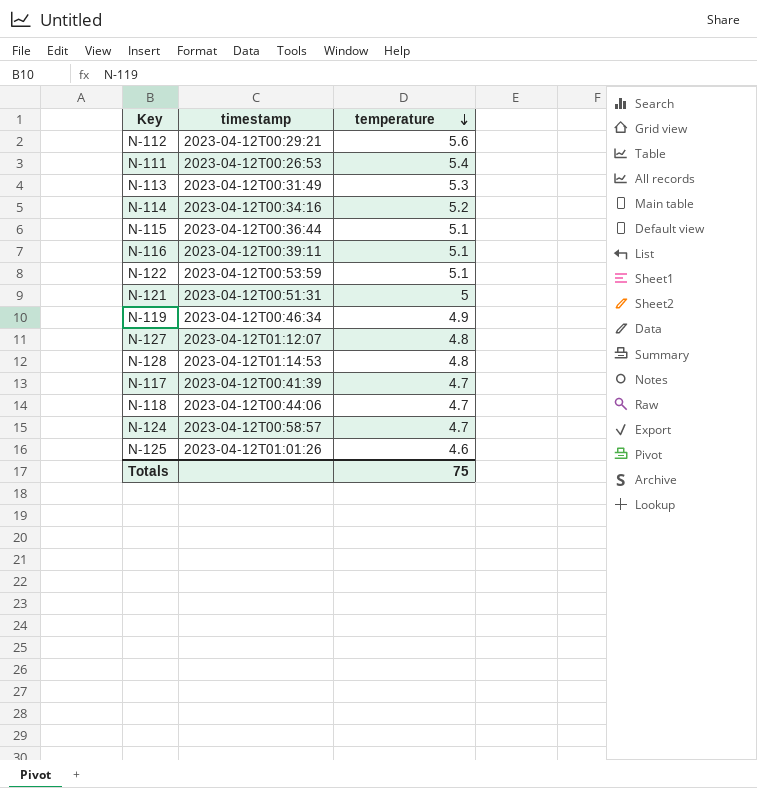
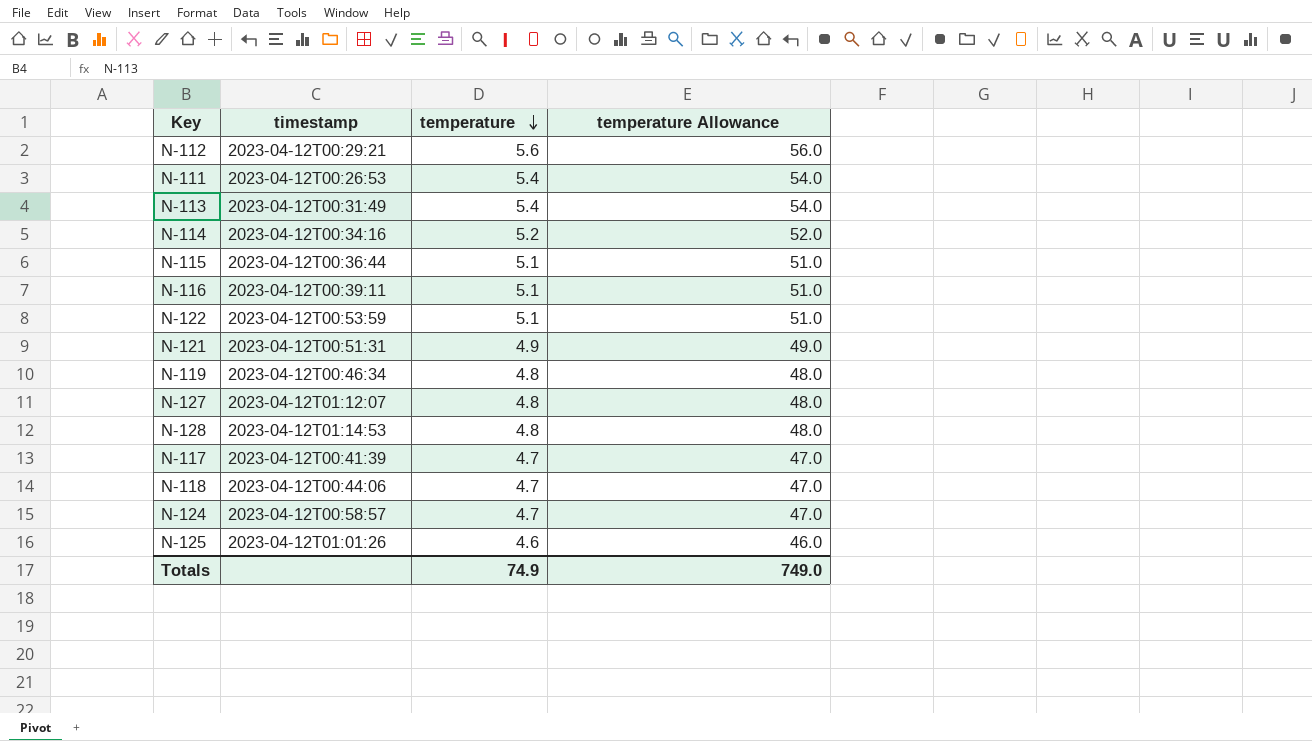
column temperature Allowance | formula: none -> [temperature] * 10
N-113 | temperature: 5.3 -> 5.4
N-121 | temperature: 5 -> 4.9
N-119 | temperature: 4.9 -> 4.8
Totals | temperature: 75 -> 74.9

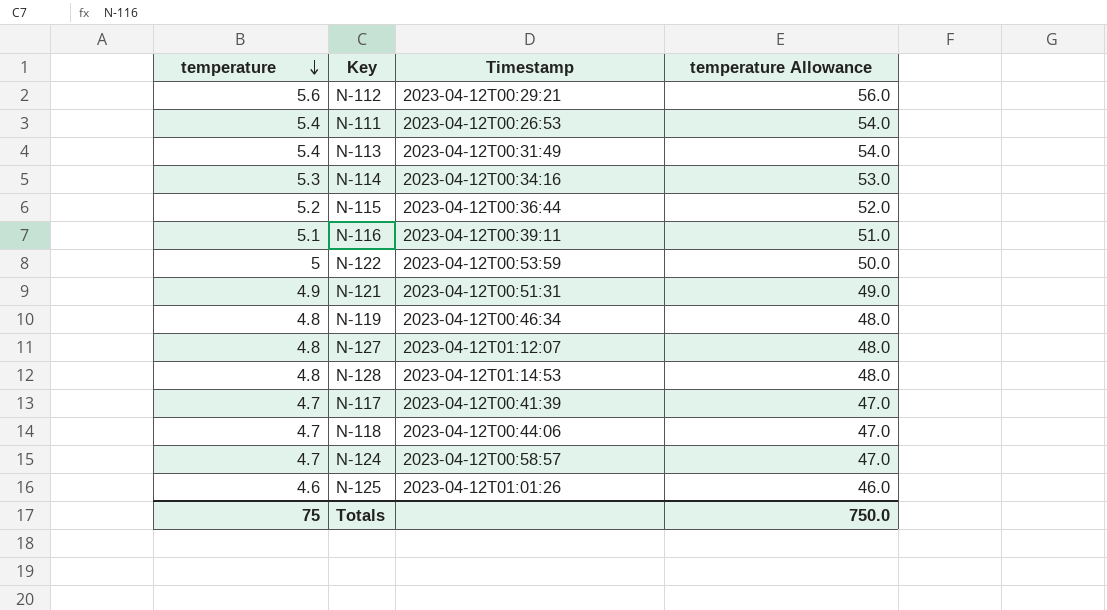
column temperature | position: 3 -> 1
column name: timestamp -> Timestamp
N-114 | temperature: 5.2 -> 5.3
N-114 | temperature Allowance: 52.0 -> 53.0
N-115 | temperature: 5.1 -> 5.2
N-115 | temperature Allowance: 51.0 -> 52.0
N-122 | temperature: 5.1 -> 5
N-122 | temperature Allowance: 51.0 -> 50.0
Totals | temperature: 74.9 -> 75
Totals | temperature Allowance: 749.0 -> 750.0

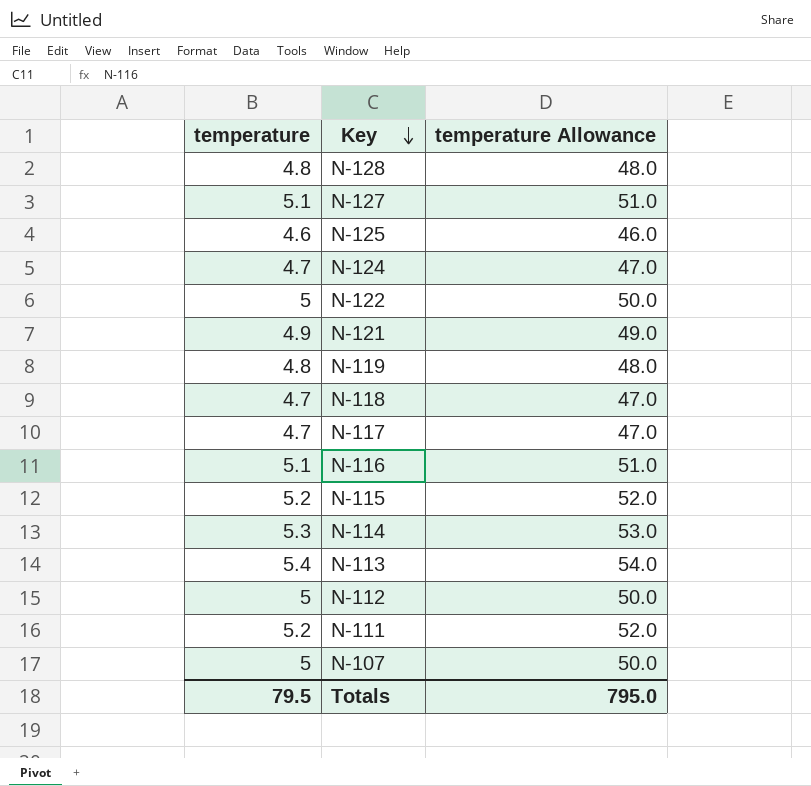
row order: temperature descending -> Key descending
column Timestamp | position: 3 -> none
N-127 | temperature: 4.8 -> 5.1
N-127 | temperature Allowance: 48.0 -> 51.0
N-112 | temperature: 5.6 -> 5
N-112 | temperature Allowance: 56.0 -> 50.0
N-111 | temperature: 5.4 -> 5.2
N-111 | temperature Allowance: 54.0 -> 52.0
row N-107: none -> 5 | 50.0
Totals | temperature: 75 -> 79.5
Totals | temperature Allowance: 750.0 -> 795.0

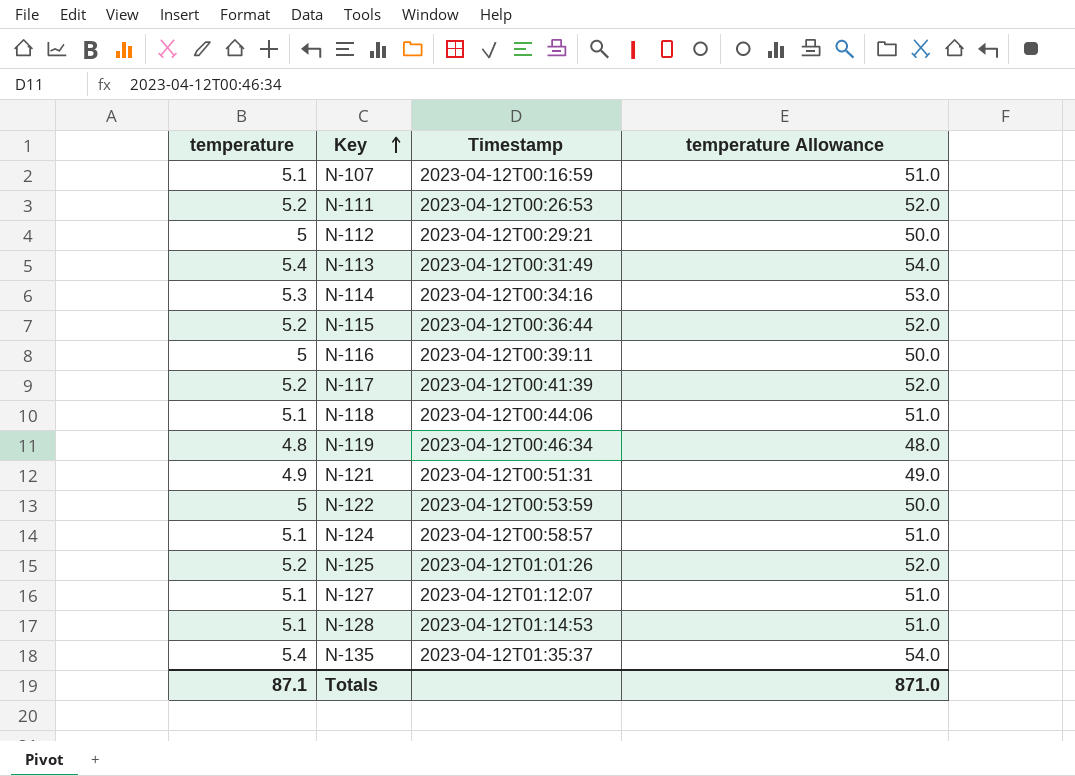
row order: Key descending -> Key ascending
column Timestamp | position: none -> 3
N-107 | temperature: 5 -> 5.1
N-107 | temperature Allowance: 50.0 -> 51.0
N-116 | temperature: 5.1 -> 5
N-116 | temperature Allowance: 51.0 -> 50.0
N-117 | temperature: 4.7 -> 5.2
N-117 | temperature Allowance: 47.0 -> 52.0
N-118 | temperature: 4.7 -> 5.1
N-118 | temperature Allowance: 47.0 -> 51.0
N-124 | temperature: 4.7 -> 5.1
N-124 | temperature Allowance: 47.0 -> 51.0
N-125 | temperature: 4.6 -> 5.2
N-125 | temperature Allowance: 46.0 -> 52.0
N-128 | temperature: 4.8 -> 5.1
N-128 | temperature Allowance: 48.0 -> 51.0
row N-135: none -> 5.4 | 2023-04-12T01:35:37 | 54.0
Totals | temperature: 79.5 -> 87.1
Totals | temperature Allowance: 795.0 -> 871.0

